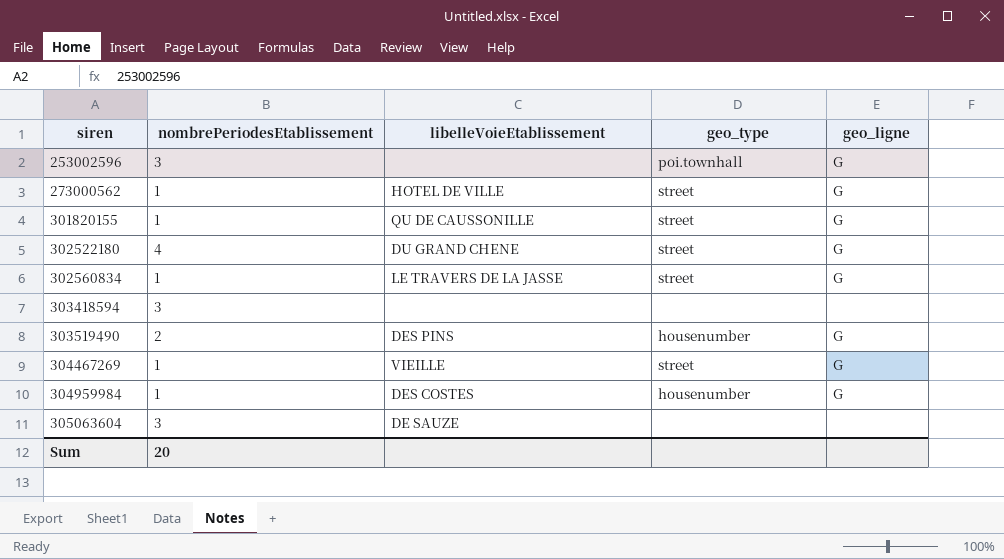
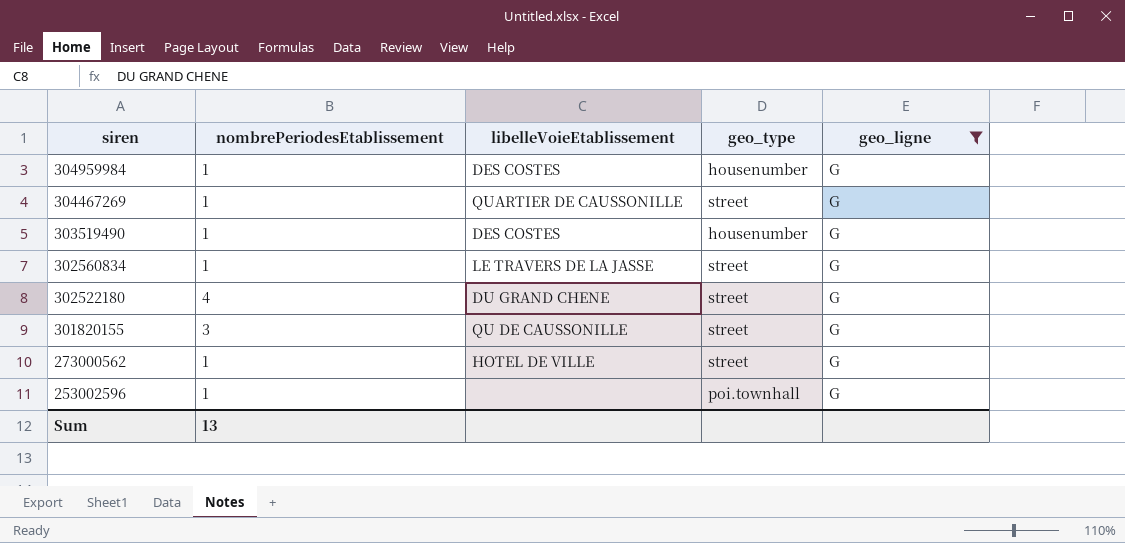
filter: none -> geo_ligne = G
row order: siren ascending -> siren descending
304467269 | libelleVoieEtablissement: VIEILLE -> QUARTIER DE CAUSSONILLE
303519490 | nombrePeriodesEtablissement: 2 -> 1
303519490 | libelleVoieEtablissement: DES PINS -> DES COSTES
301820155 | nombrePeriodesEtablissement: 1 -> 3
253002596 | nombrePeriodesEtablissement: 3 -> 1
Sum | nombrePeriodesEtablissement: 20 -> 13

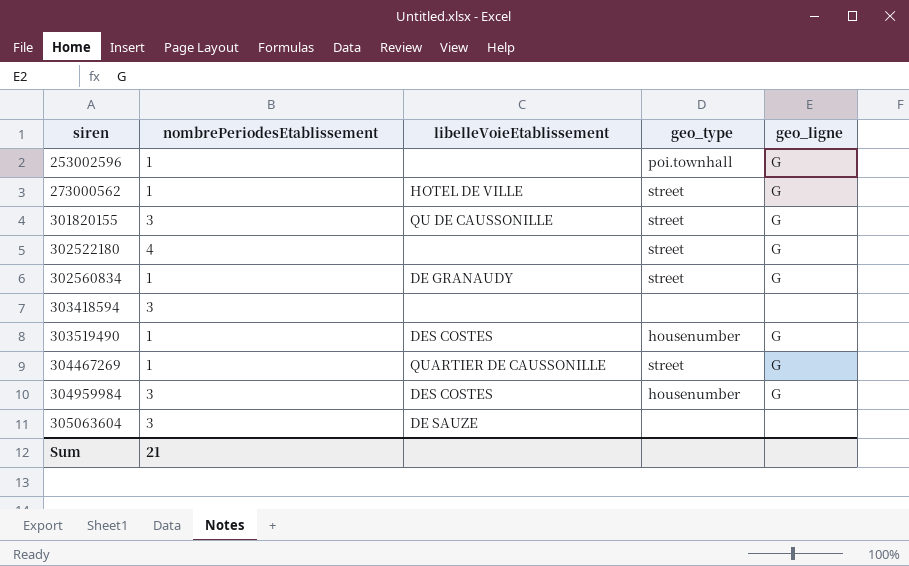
filter: geo_ligne = G -> none
row order: siren descending -> siren ascending
302522180 | libelleVoieEtablissement: DU GRAND CHENE -> none
302560834 | libelleVoieEtablissement: LE TRAVERS DE LA JASSE -> DE GRANAUDY
304959984 | nombrePeriodesEtablissement: 1 -> 3
Sum | nombrePeriodesEtablissement: 13 -> 21

